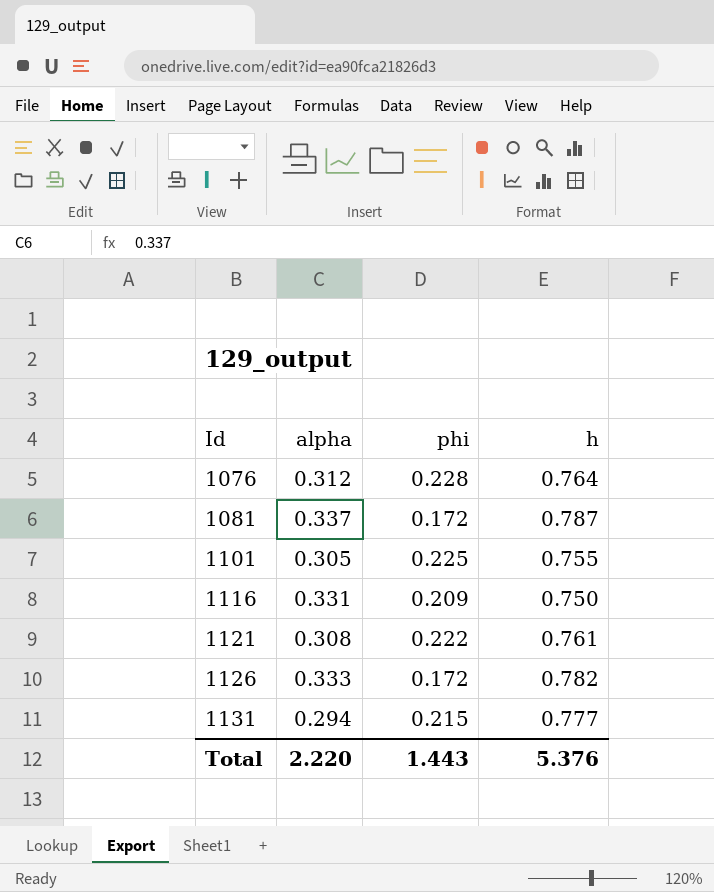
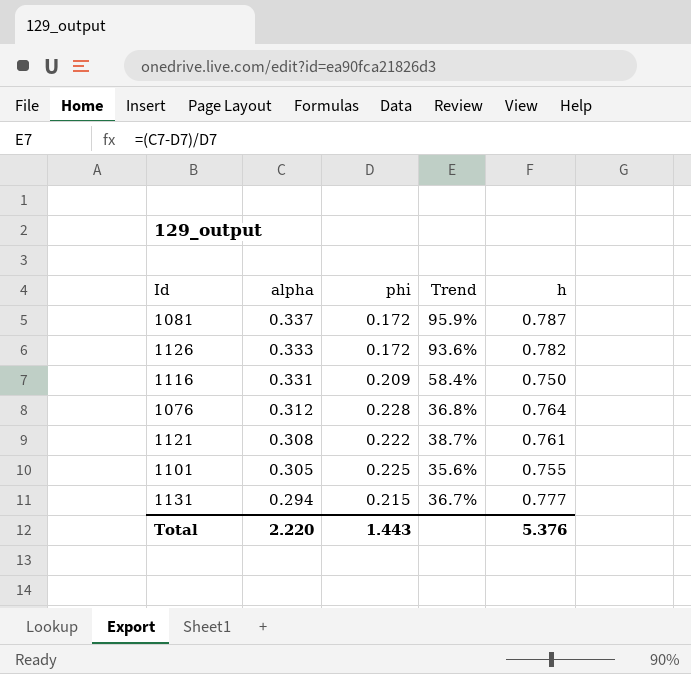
row order: Id ascending -> alpha descending
column Trend | formula: none -> ([alpha] - [phi]) / [phi]

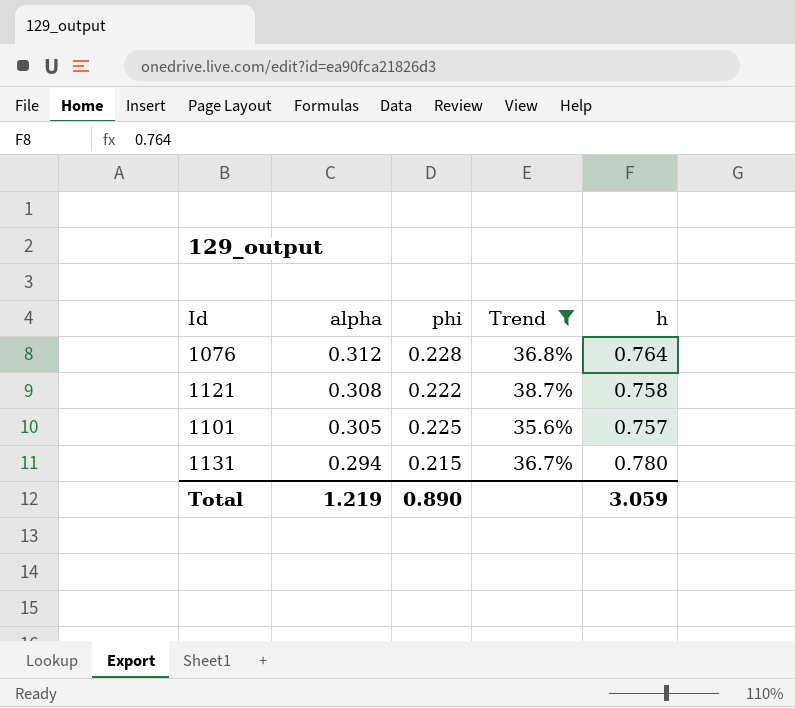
filter: none -> Trend <= 38.7%
1121 | h: 0.761 -> 0.758
1101 | h: 0.755 -> 0.757
1131 | h: 0.777 -> 0.780
Total | alpha: 2.220 -> 1.219
Total | phi: 1.443 -> 0.890
Total | h: 5.376 -> 3.059

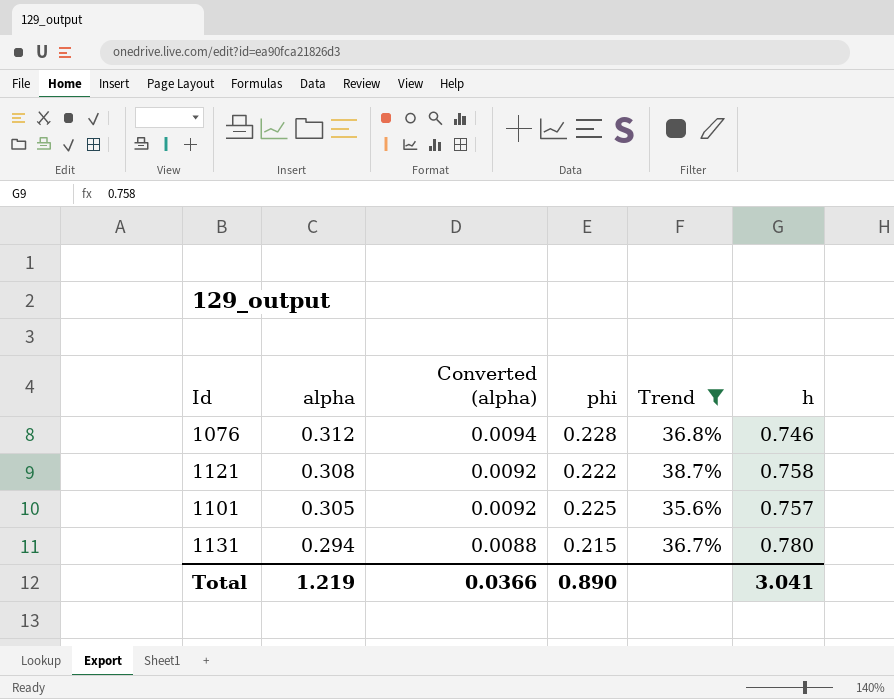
column Converted (alpha) | formula: none -> [alpha] * 0.03
1076 | h: 0.764 -> 0.746
Total | h: 3.059 -> 3.041

